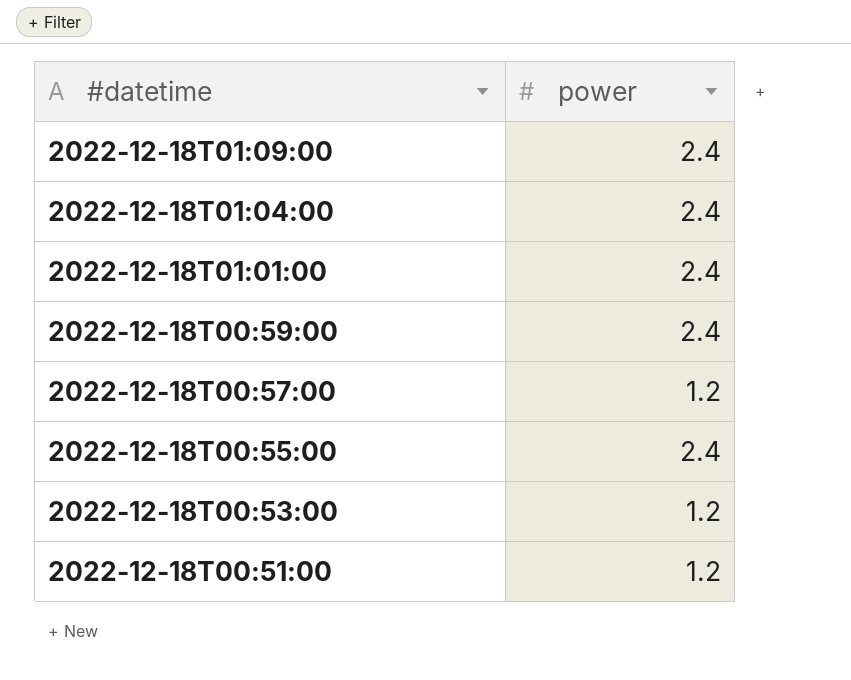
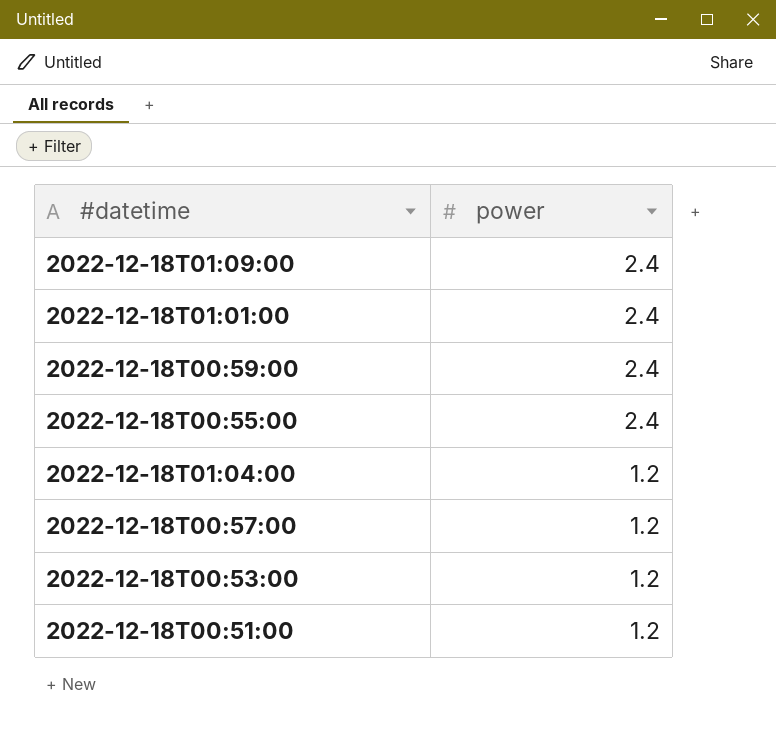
row order: #datetime descending -> power descending
2022-12-18T01:04:00 | power: 2.4 -> 1.2

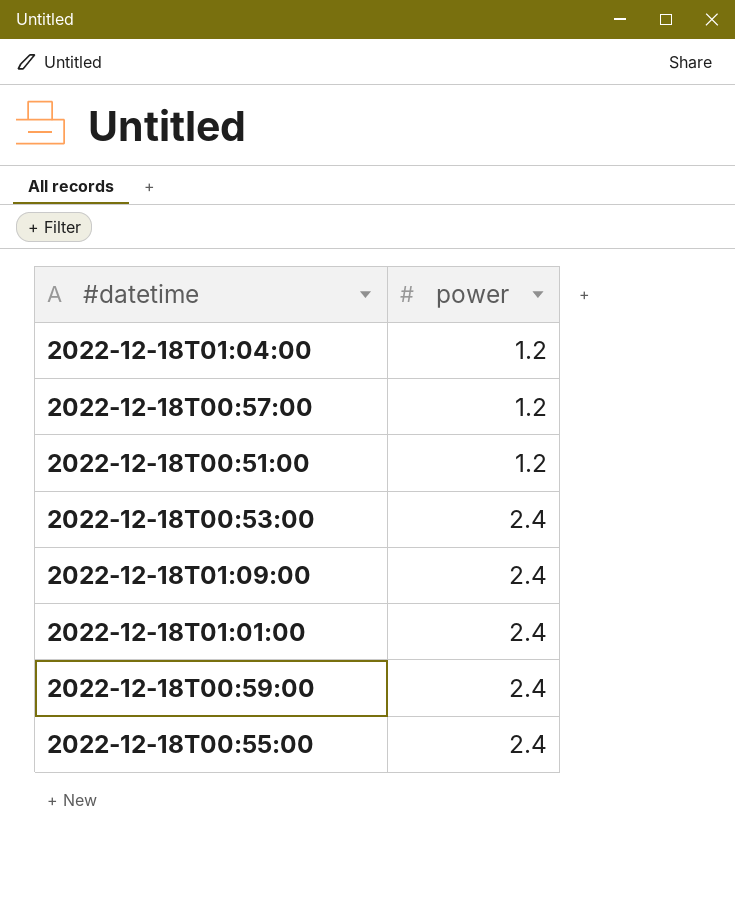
row order: power descending -> power ascending
2022-12-18T00:53:00 | power: 1.2 -> 2.4

